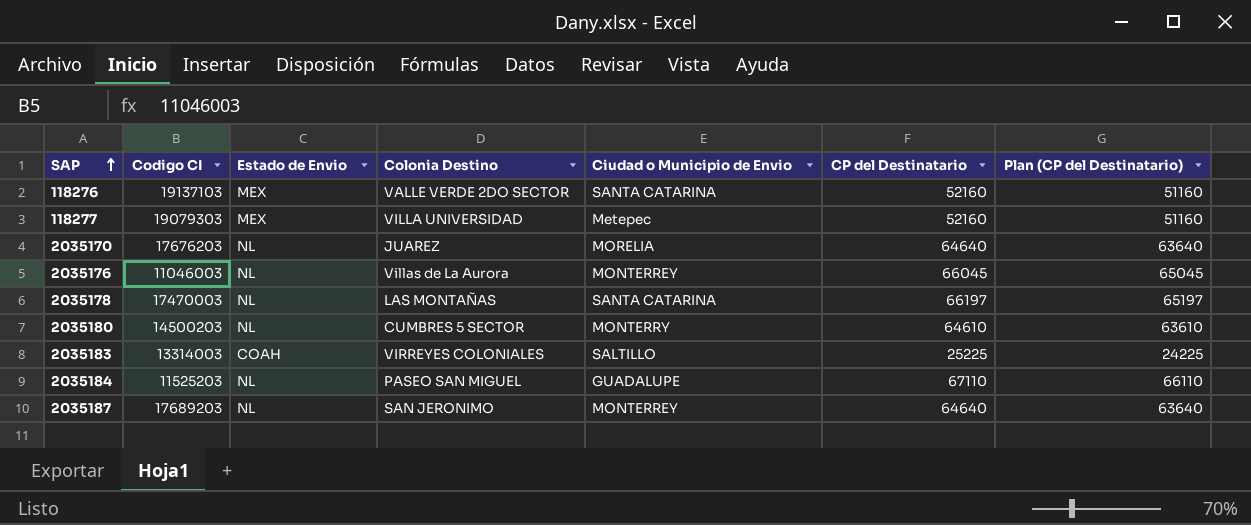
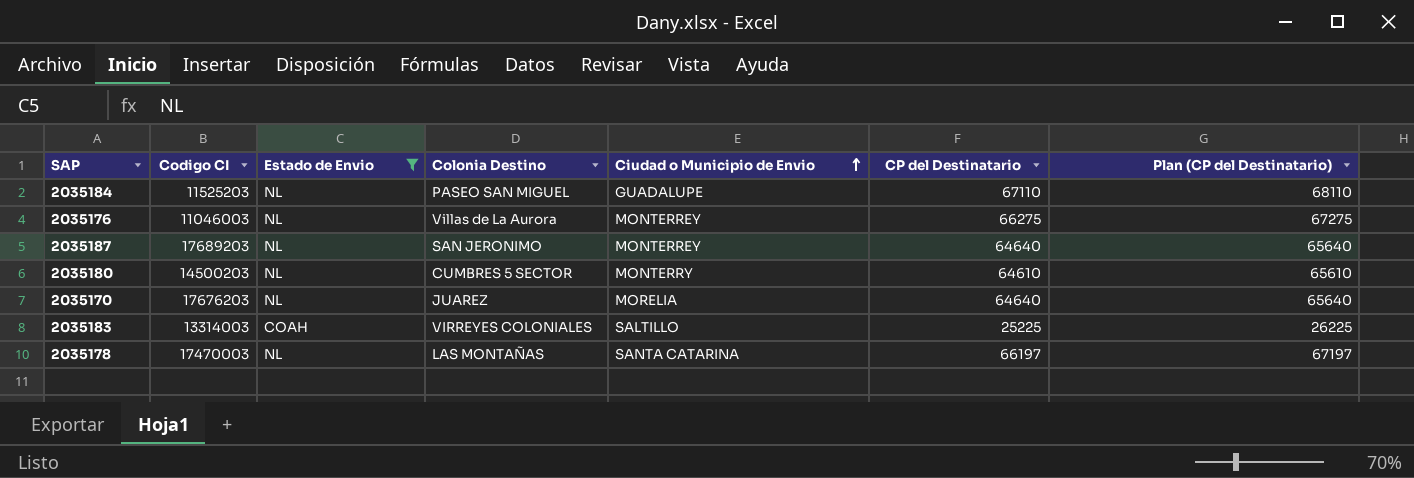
filter: none -> Estado de Envio != MEX
row order: SAP ascending -> Ciudad o Municipio de Envio ascending
column Plan (CP del Destinatario) | formula: [CP del Destinatario] - 1000 -> [CP del Destinatario] + 1000
2035176 | CP del Destinatario: 66045 -> 66275

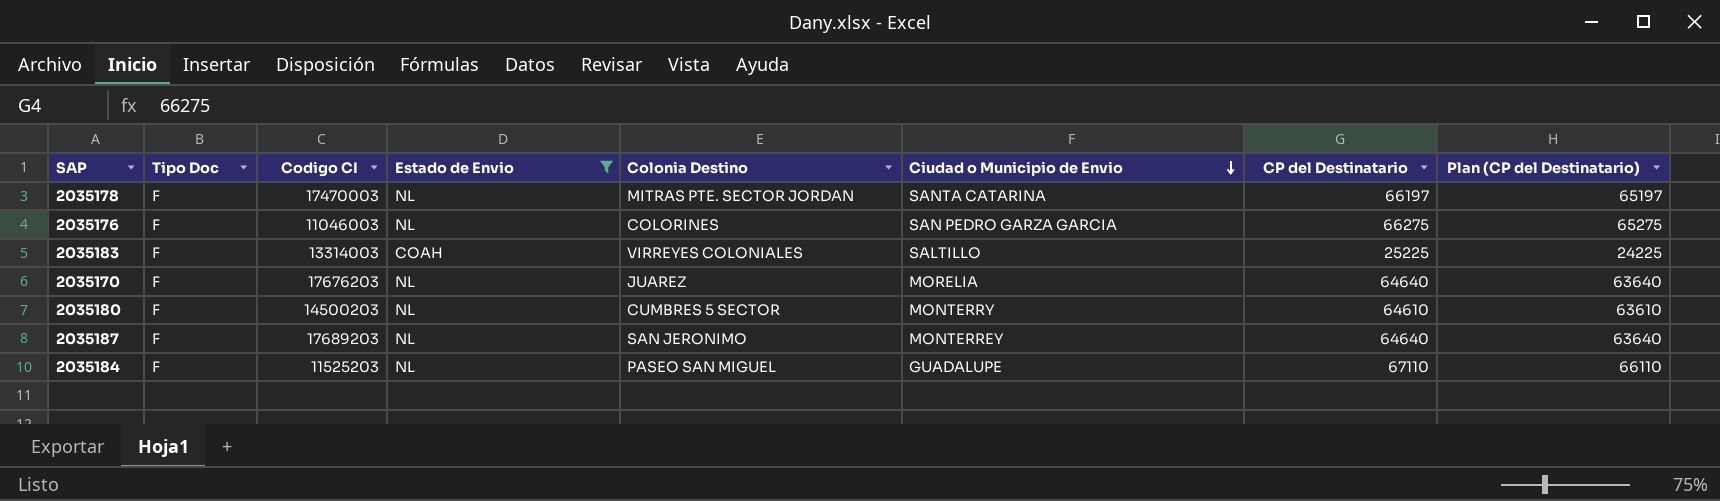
row order: Ciudad o Municipio de Envio ascending -> Ciudad o Municipio de Envio descending
column Tipo Doc | position: none -> 2
column Plan (CP del Destinatario) | formula: [CP del Destinatario] + 1000 -> [CP del Destinatario] - 1000
2035178 | Colonia Destino: LAS MONTAÑAS -> MITRAS PTE. SECTOR JORDAN
2035176 | Colonia Destino: Villas de La Aurora -> COLORINES
2035176 | Ciudad o Municipio de Envio: MONTERREY -> SAN PEDRO GARZA GARCIA

